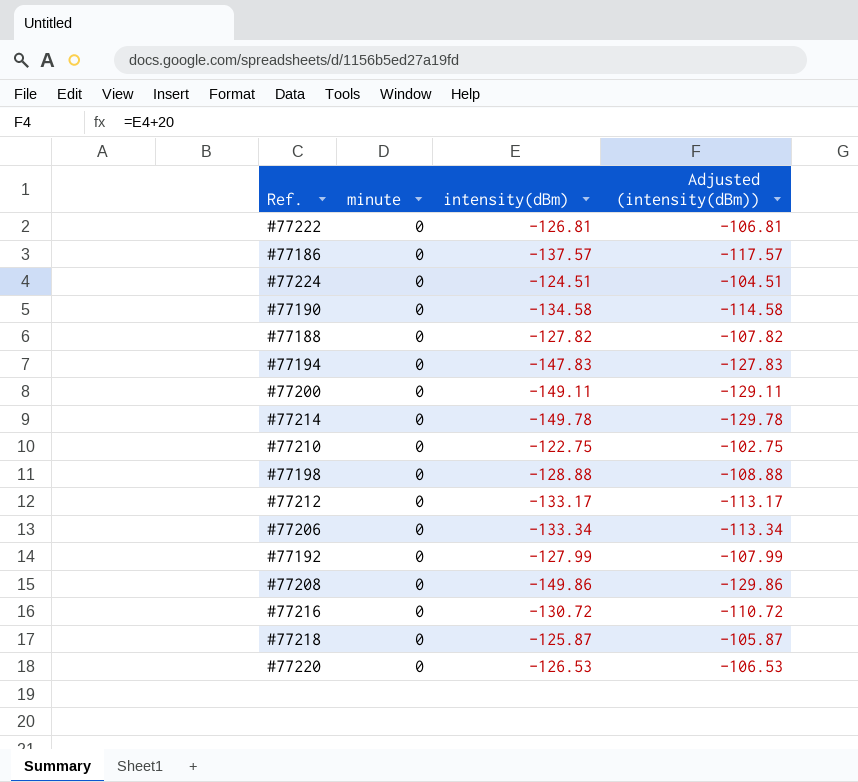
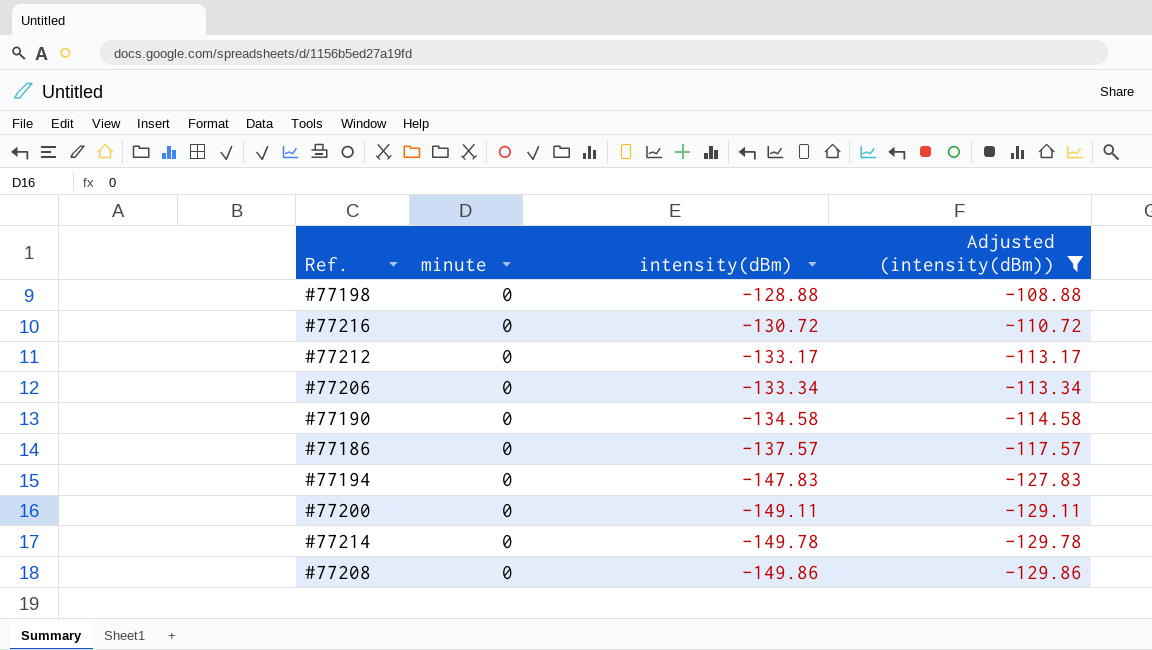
filter: none -> Adjusted (intensity(dBm)) <= -108.88
row order: none -> intensity(dBm) descending

